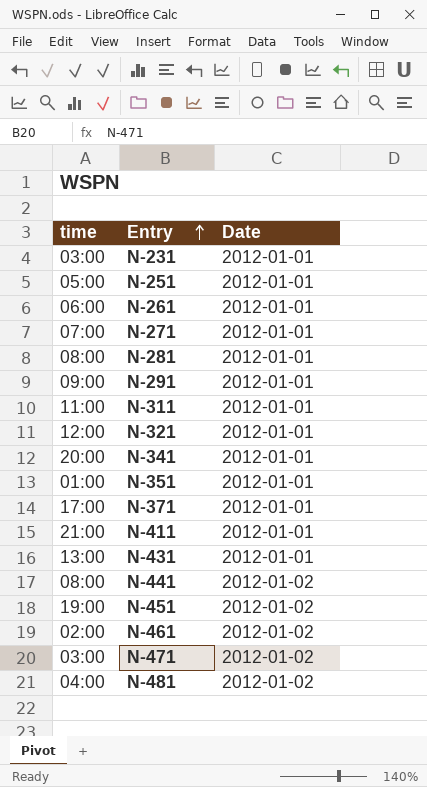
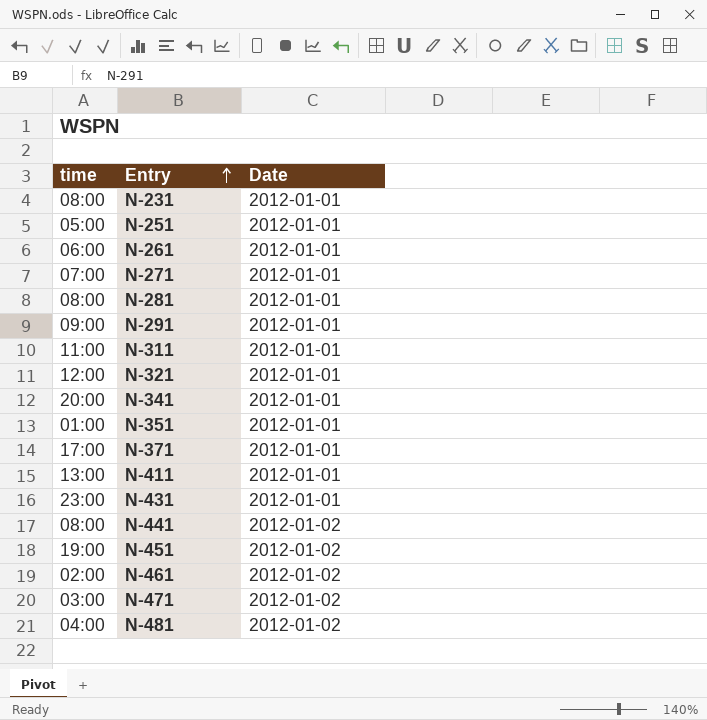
N-231 | time: 03:00 -> 08:00
N-411 | time: 21:00 -> 13:00
N-431 | time: 13:00 -> 23:00

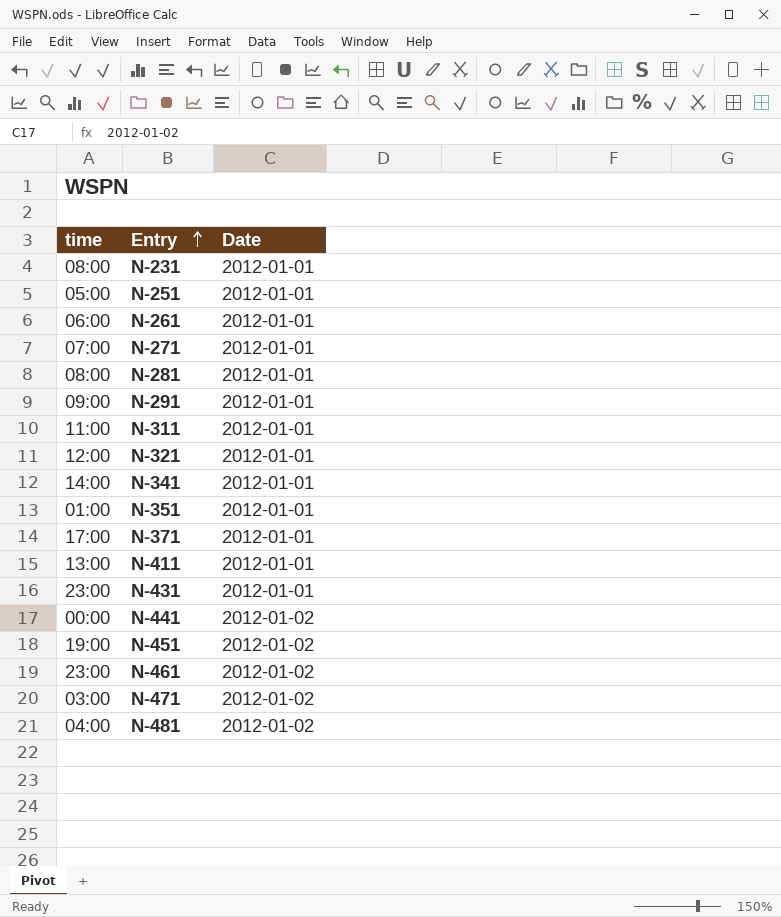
N-341 | time: 20:00 -> 14:00
N-441 | time: 08:00 -> 00:00
N-461 | time: 02:00 -> 23:00

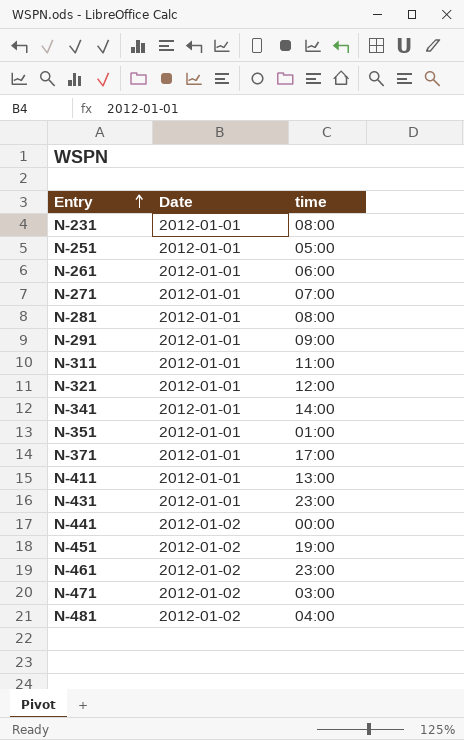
column time | position: 1 -> 3

